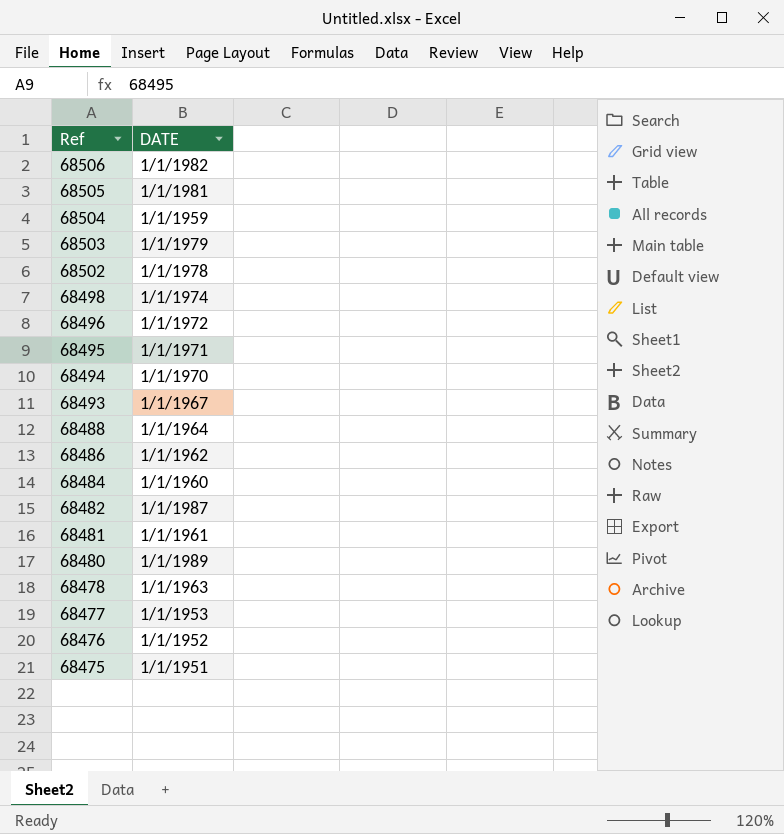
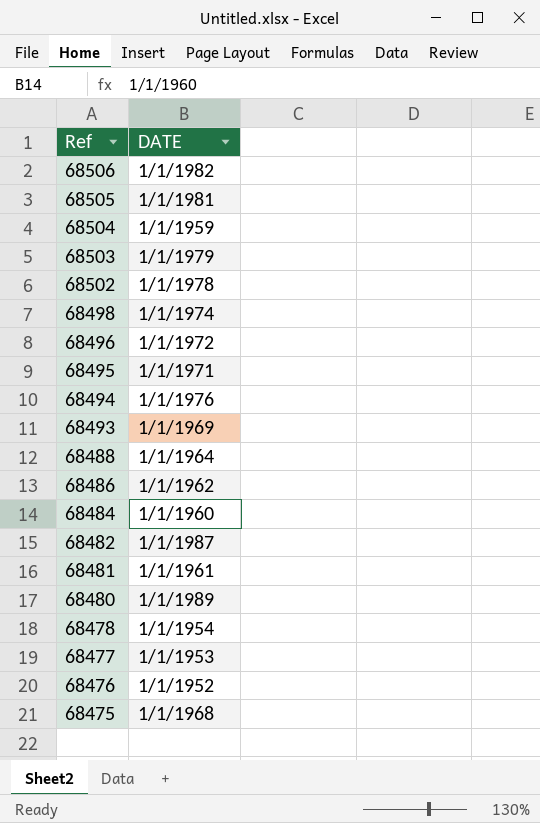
68494 | DATE: 1/1/1970 -> 1/1/1976
68493 | DATE: 1/1/1967 -> 1/1/1969
68478 | DATE: 1/1/1963 -> 1/1/1954
68475 | DATE: 1/1/1951 -> 1/1/1968

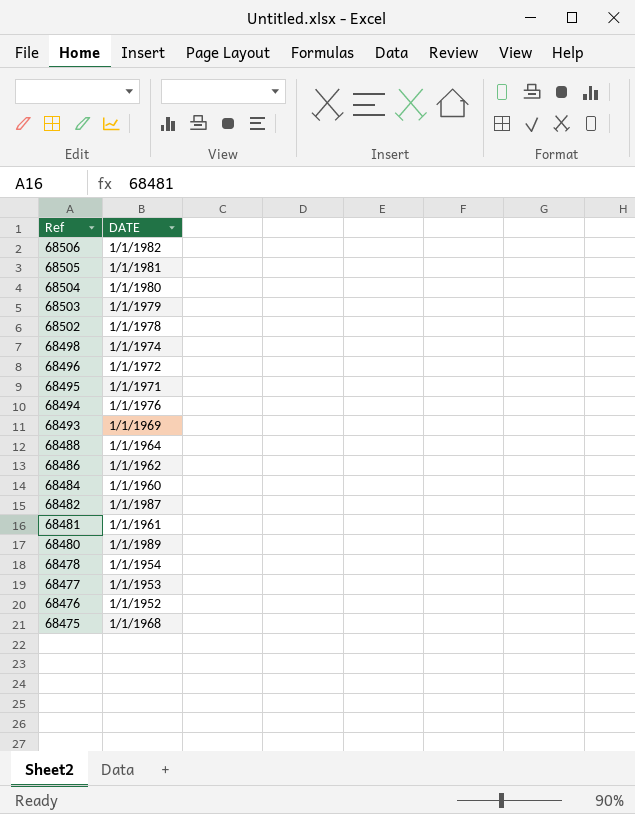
68504 | DATE: 1/1/1959 -> 1/1/1980

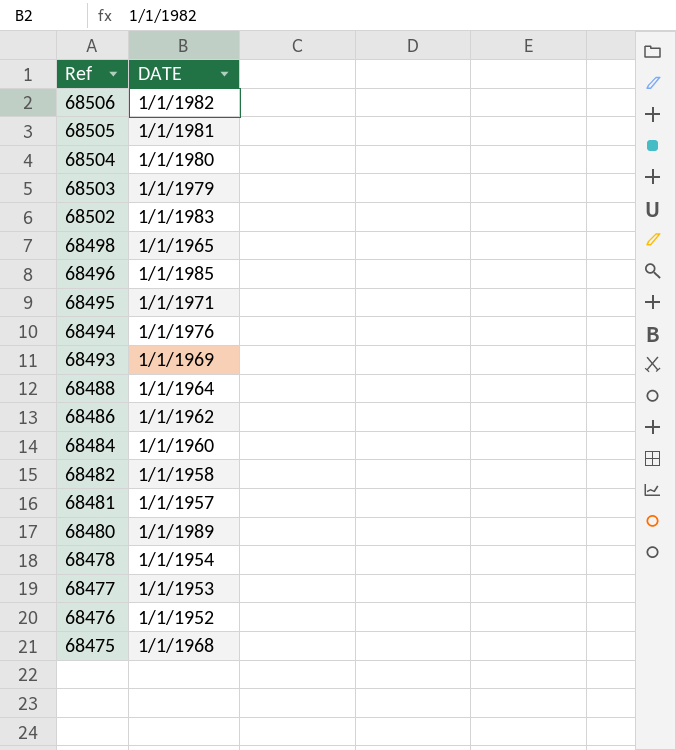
68502 | DATE: 1/1/1978 -> 1/1/1983
68498 | DATE: 1/1/1974 -> 1/1/1965
68496 | DATE: 1/1/1972 -> 1/1/1985
68482 | DATE: 1/1/1987 -> 1/1/1958
68481 | DATE: 1/1/1961 -> 1/1/1957

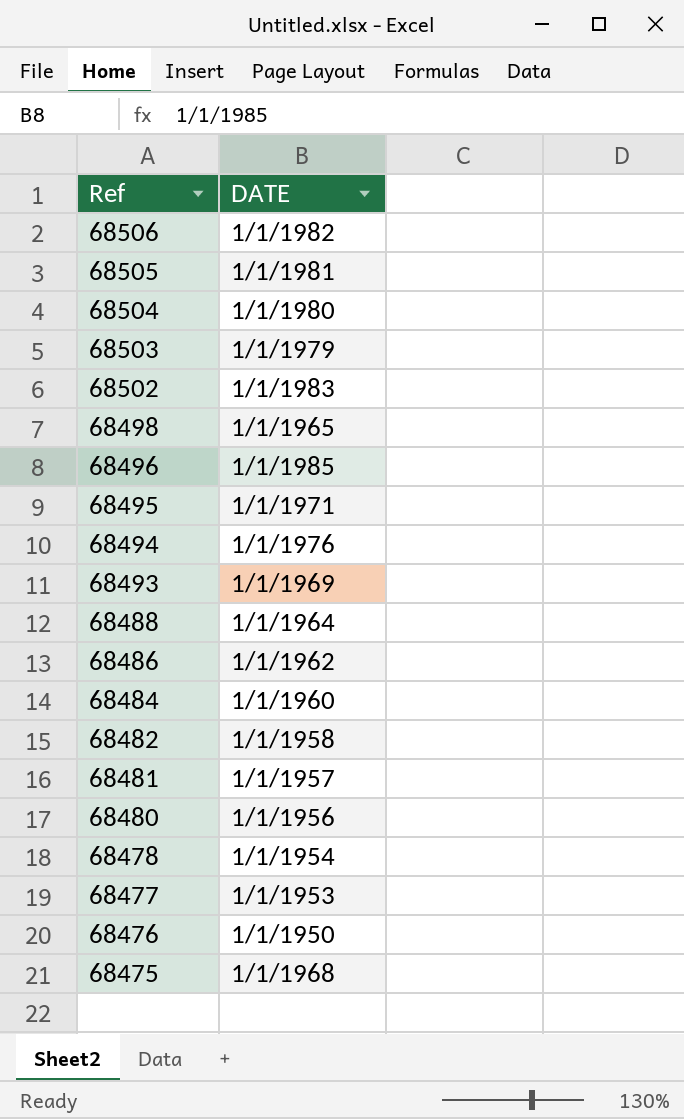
68480 | DATE: 1/1/1989 -> 1/1/1956
68476 | DATE: 1/1/1952 -> 1/1/1950

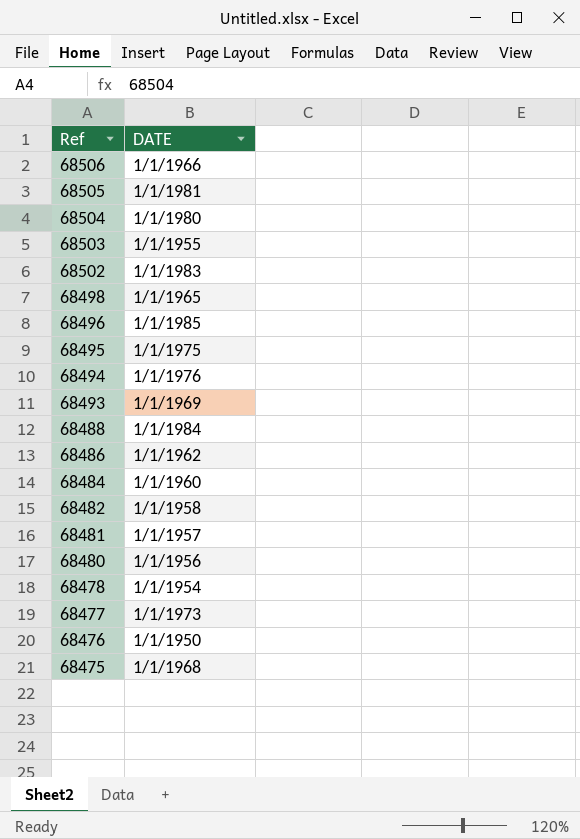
68506 | DATE: 1/1/1982 -> 1/1/1966
68503 | DATE: 1/1/1979 -> 1/1/1955
68495 | DATE: 1/1/1971 -> 1/1/1975
68488 | DATE: 1/1/1964 -> 1/1/1984
68477 | DATE: 1/1/1953 -> 1/1/1973

